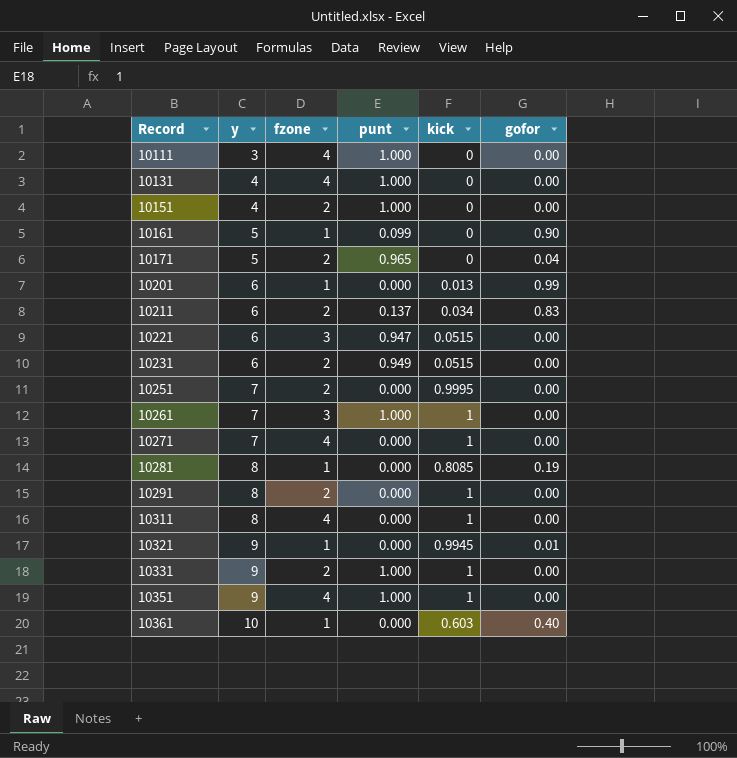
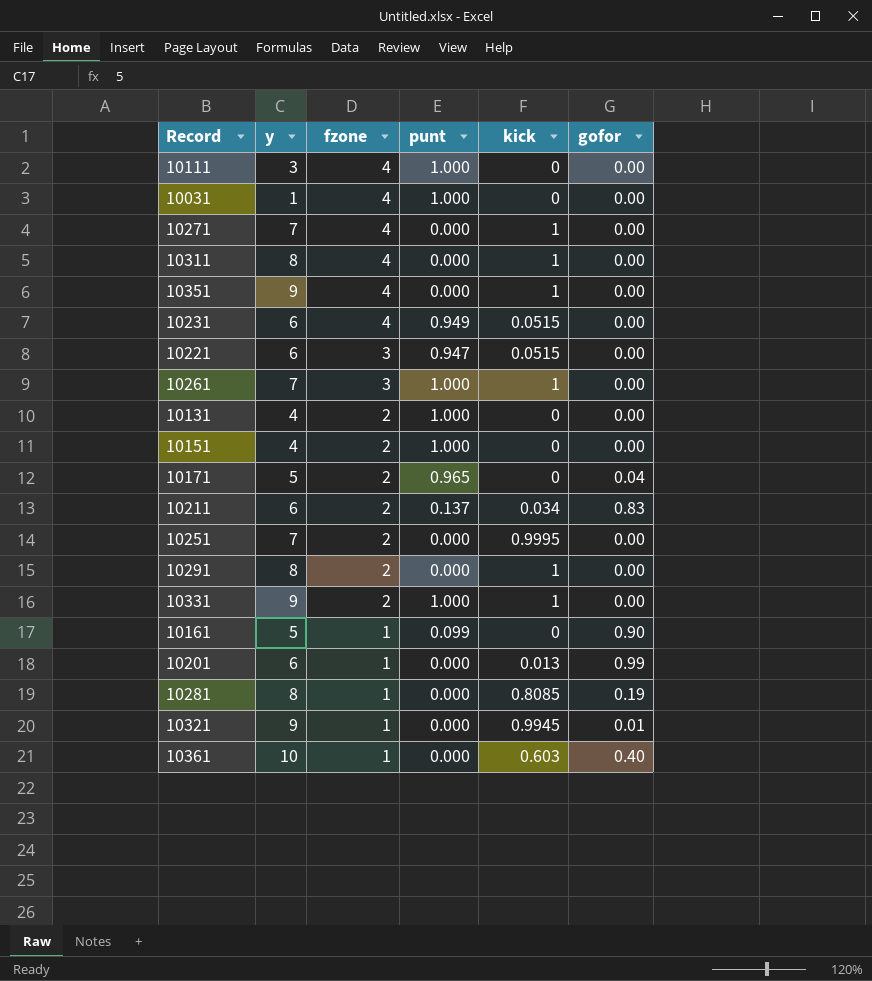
row order: Record ascending -> fzone descending
row 10031: none -> 1 | 4 | 1.000 | 0 | 0.00
10351 | punt: 1.000 -> 0.000
10231 | fzone: 2 -> 4
10131 | fzone: 4 -> 2

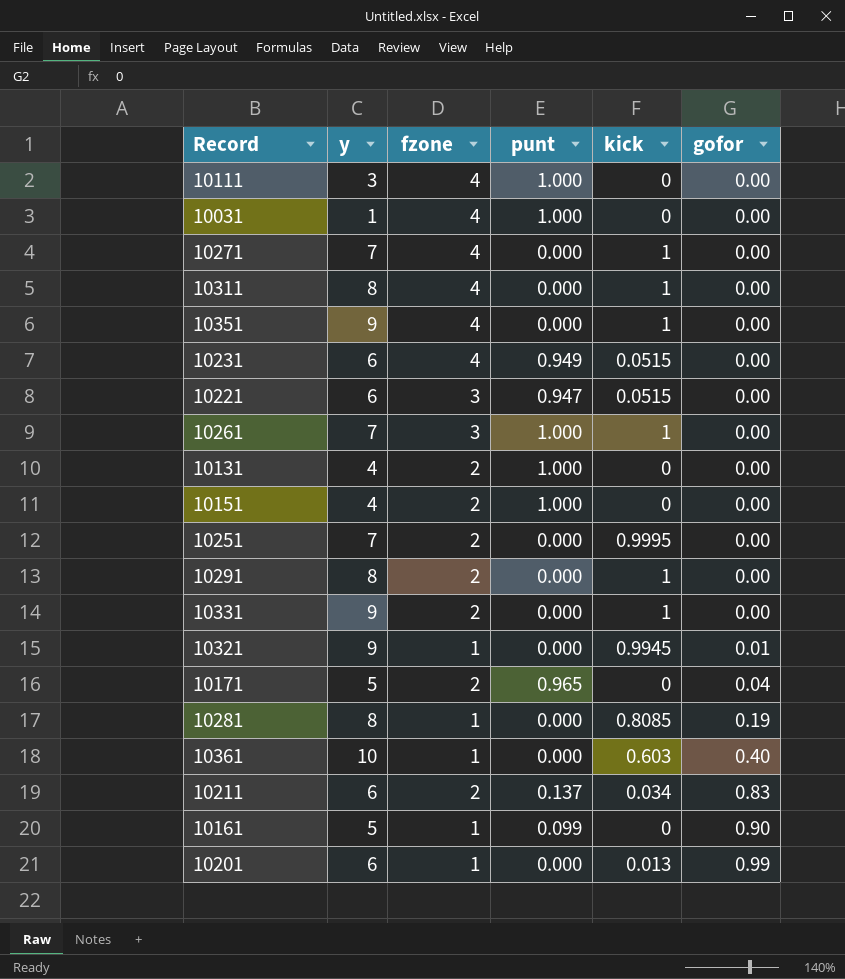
row order: fzone descending -> gofor ascending
10331 | punt: 1.000 -> 0.000

